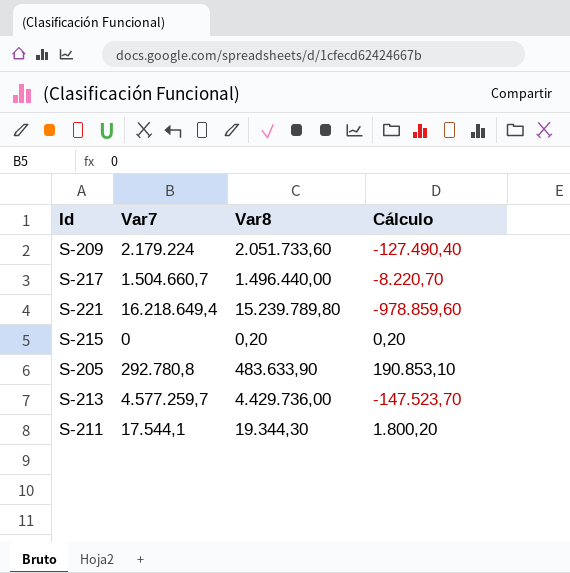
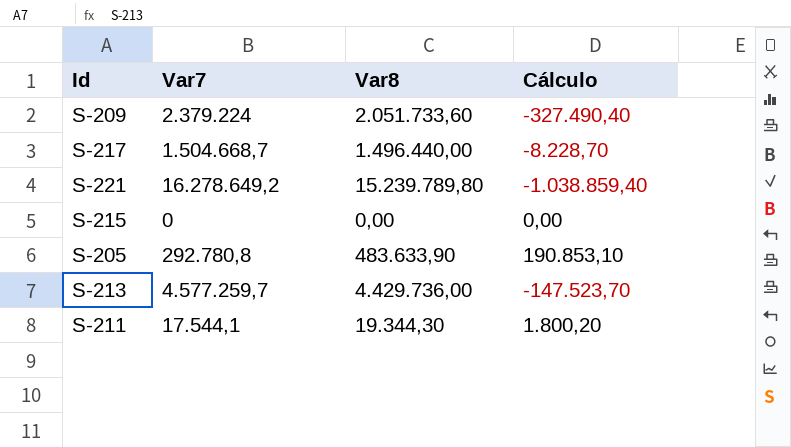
S-209 | Var7: 2.179.224 -> 2.379.224
S-209 | Cálculo: -127.490,40 -> -327.490,40
S-217 | Var7: 1.504.660,7 -> 1.504.668,7
S-217 | Cálculo: -8.220,70 -> -8.228,70
S-221 | Var7: 16.218.649,4 -> 16.278.649,2
S-221 | Cálculo: -978.859,60 -> -1.038.859,40
S-215 | Var8: 0,20 -> 0,00
S-215 | Cálculo: 0,20 -> 0,00

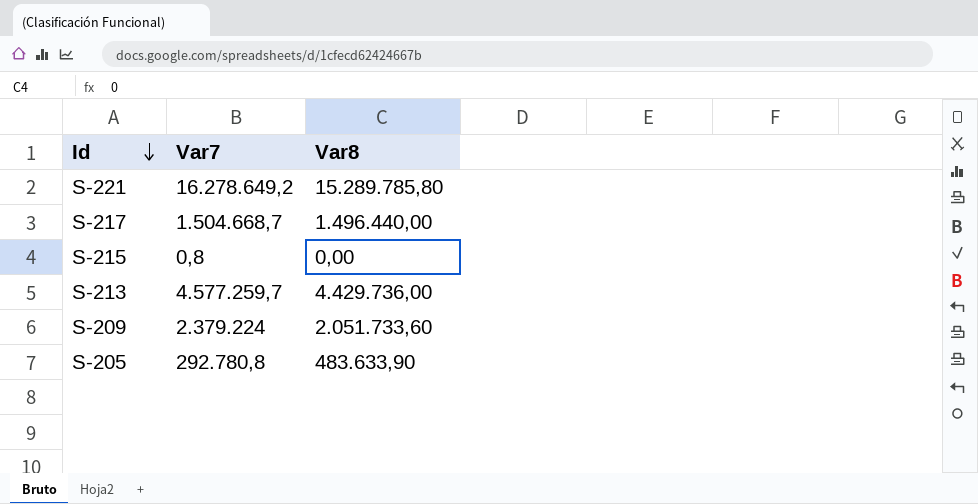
row order: none -> Id descending
column Cálculo | formula: [Var8] - [Var7] -> none
row S-211: 17.544,1 | 19.344,30 | 1.800,20 -> none
S-221 | Var8: 15.239.789,80 -> 15.289.785,80
S-215 | Var7: 0 -> 0,8

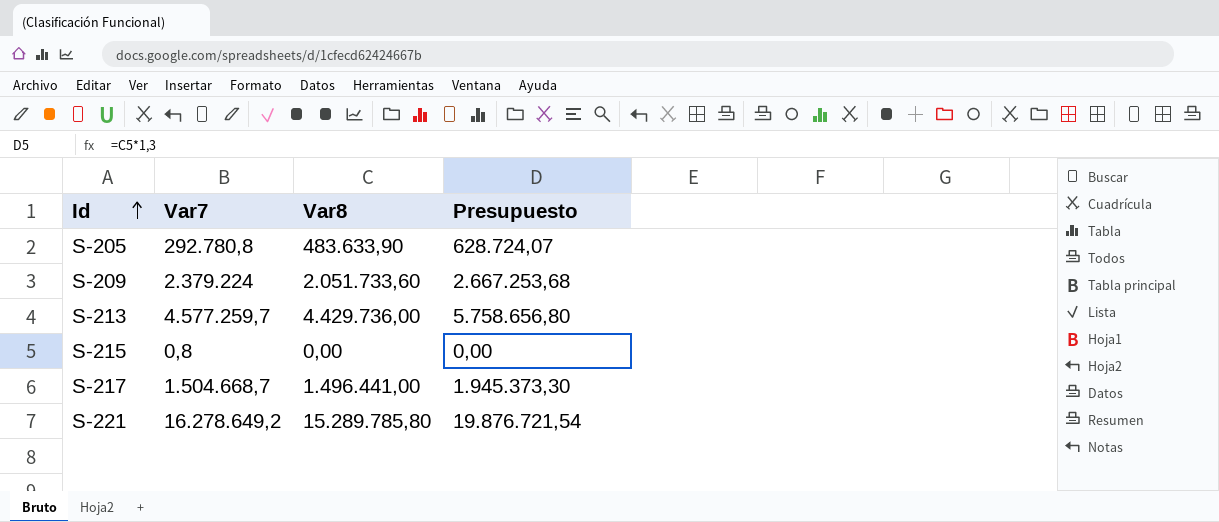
row order: Id descending -> Id ascending
column Presupuesto | formula: none -> [Var8] * 1,3
S-217 | Var8: 1.496.440,00 -> 1.496.441,00

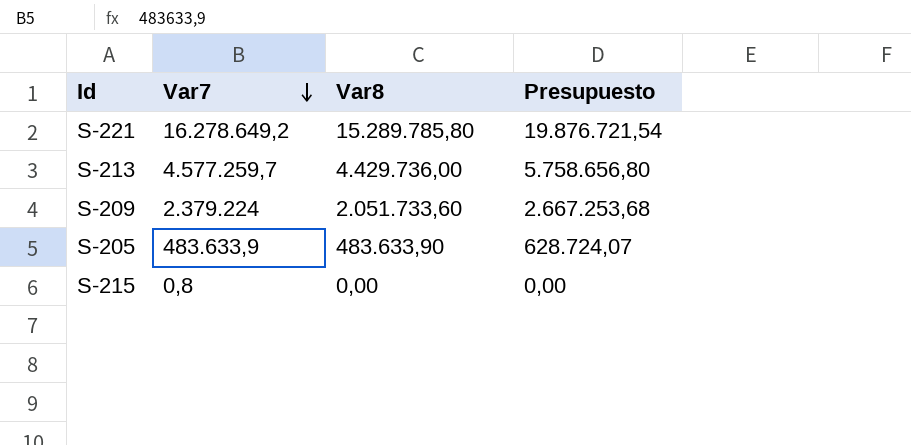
row order: Id ascending -> Var7 descending
row S-217: 1.504.668,7 | 1.496.441,00 | 1.945.373,30 -> none
S-205 | Var7: 292.780,8 -> 483.633,9

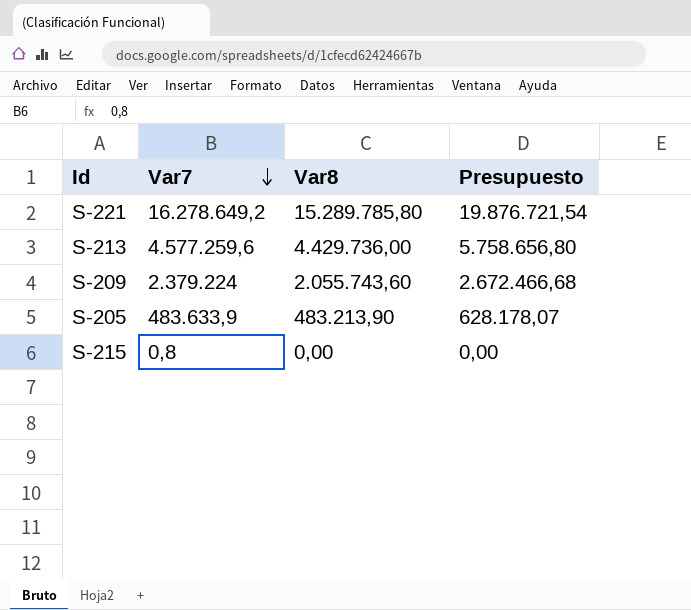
S-213 | Var7: 4.577.259,7 -> 4.577.259,6
S-209 | Var8: 2.051.733,60 -> 2.055.743,60
S-209 | Presupuesto: 2.667.253,68 -> 2.672.466,68
S-205 | Var8: 483.633,90 -> 483.213,90
S-205 | Presupuesto: 628.724,07 -> 628.178,07

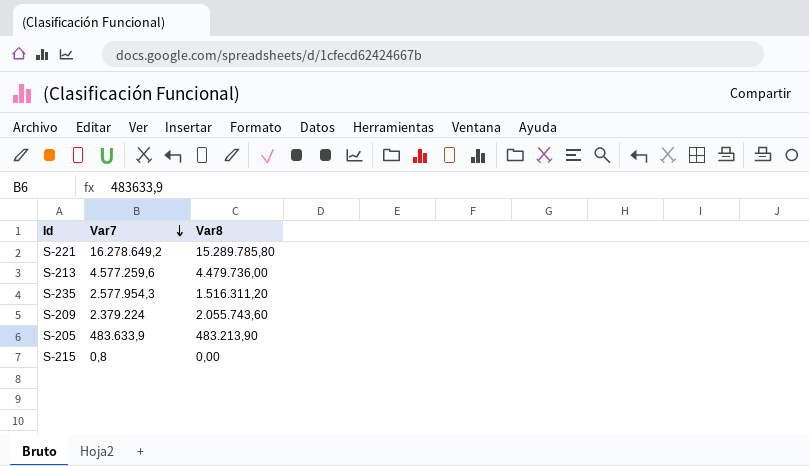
column Presupuesto | formula: [Var8] * 1,3 -> none
S-213 | Var8: 4.429.736,00 -> 4.479.736,00
row S-235: none -> 2.577.954,3 | 1.516.311,20

